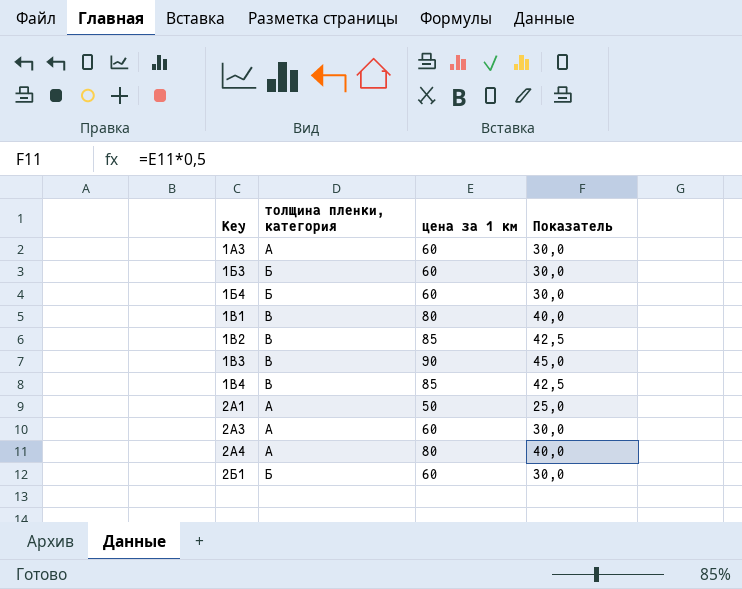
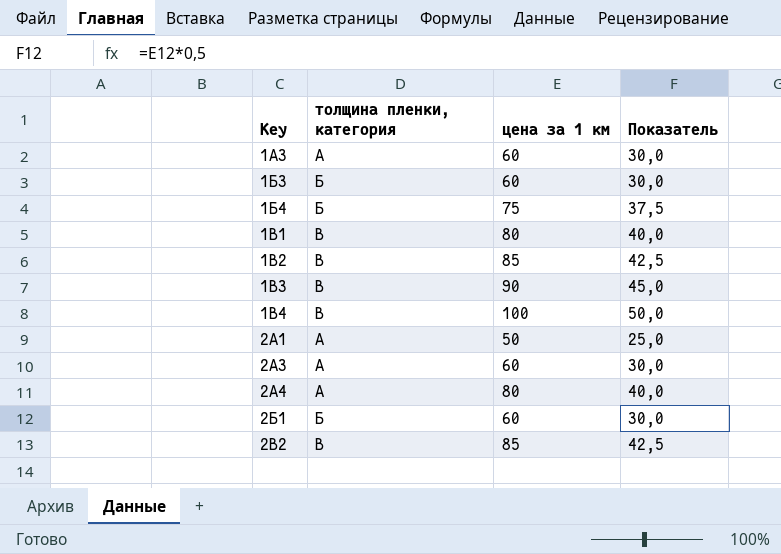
1Б4 | цена за 1 км: 60 -> 75
1Б4 | Показатель: 30,0 -> 37,5
1В4 | цена за 1 км: 85 -> 100
1В4 | Показатель: 42,5 -> 50,0
row 2В2: none -> В | 85 | 42,5

